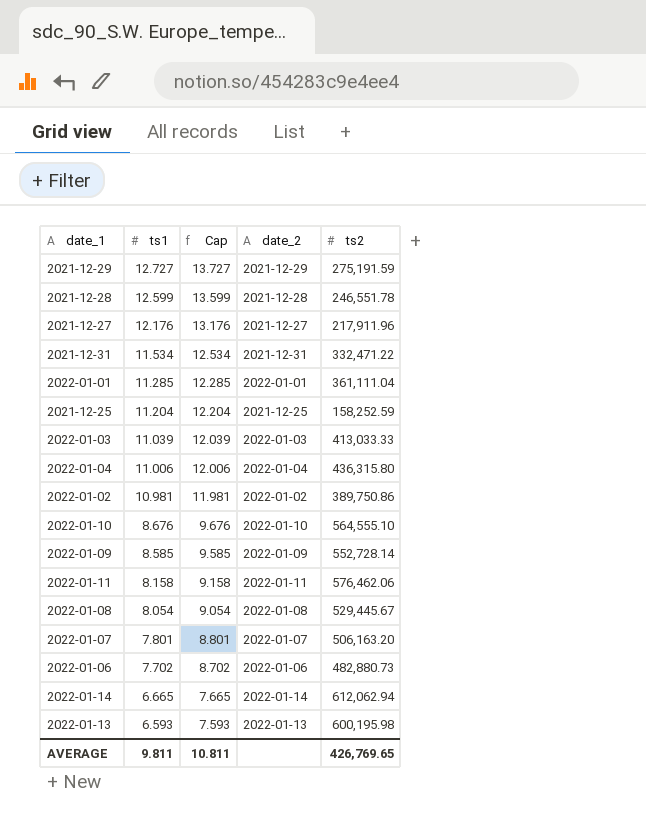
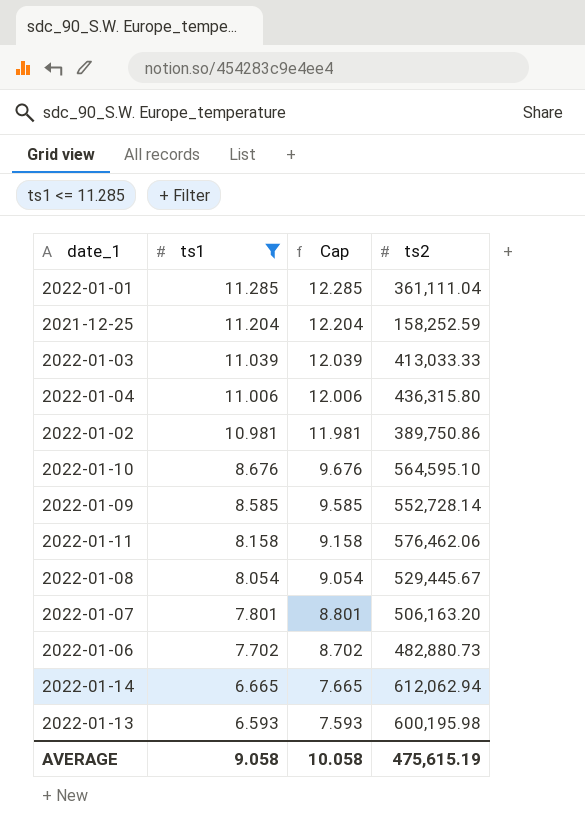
filter: none -> ts1 <= 11.285
column date_2 | position: 4 -> none
2022-01-10 | ts2: 564,555.10 -> 564,595.10
AVERAGE | ts1: 9.811 -> 9.058
AVERAGE | Cap: 10.811 -> 10.058
AVERAGE | ts2: 426,769.65 -> 475,615.19

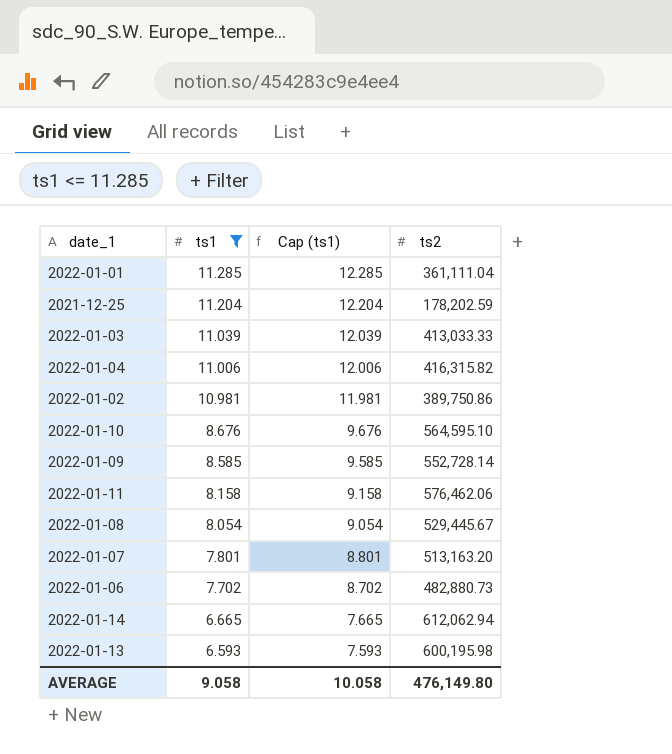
column name: Cap -> Cap (ts1)
2021-12-25 | ts2: 158,252.59 -> 178,202.59
2022-01-04 | ts2: 436,315.80 -> 416,315.82
2022-01-07 | ts2: 506,163.20 -> 513,163.20
AVERAGE | ts2: 475,615.19 -> 476,149.80

